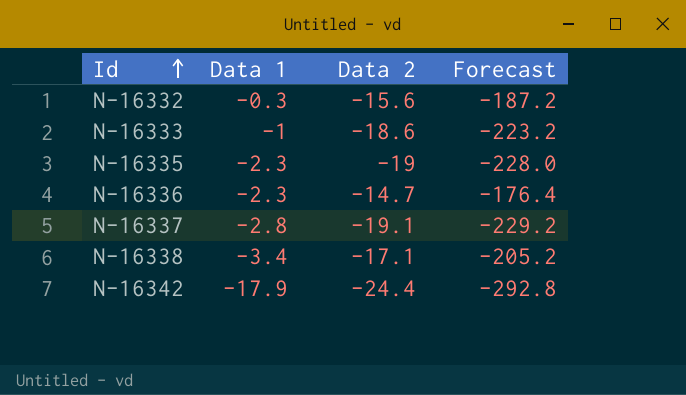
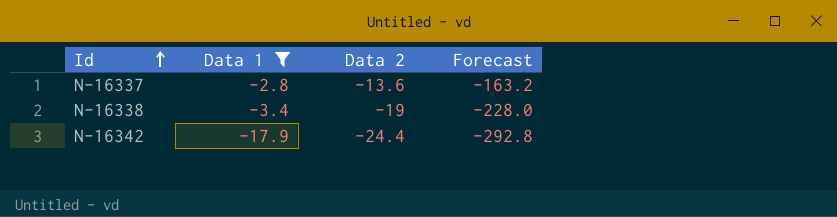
filter: none -> Data 1 <= -2.8
N-16337 | Data 2: -19.1 -> -13.6
N-16337 | Forecast: -229.2 -> -163.2
N-16338 | Data 2: -17.1 -> -19
N-16338 | Forecast: -205.2 -> -228.0

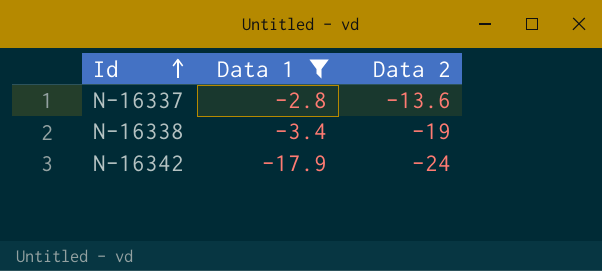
column Forecast | formula: [Data 2] * 12 -> none
N-16342 | Data 2: -24.4 -> -24

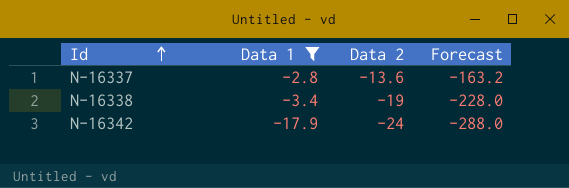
column Forecast | formula: none -> [Data 2] * 12

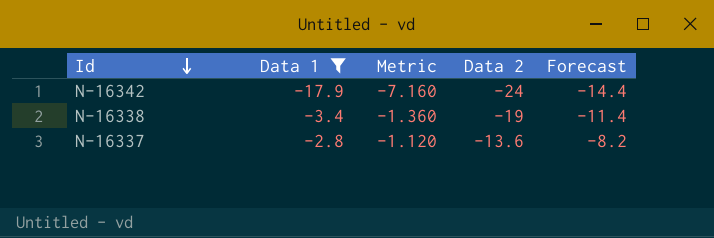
row order: Id ascending -> Id descending
column Metric | formula: none -> [Data 1] * 0.4
column Forecast | formula: [Data 2] * 12 -> [Data 2] * 0.6

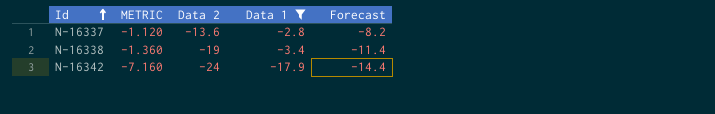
row order: Id descending -> Id ascending
column name: Metric -> METRIC
column Data 1 | position: 2 -> 4

